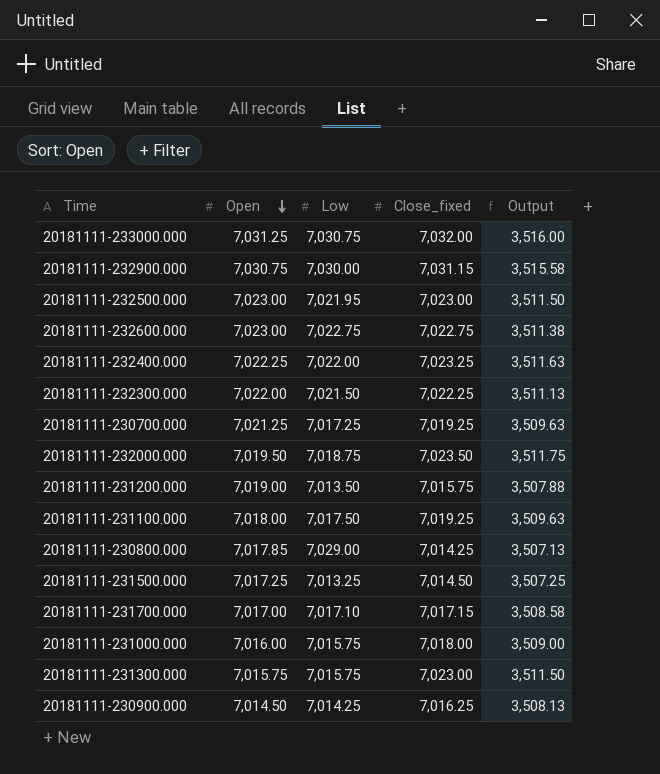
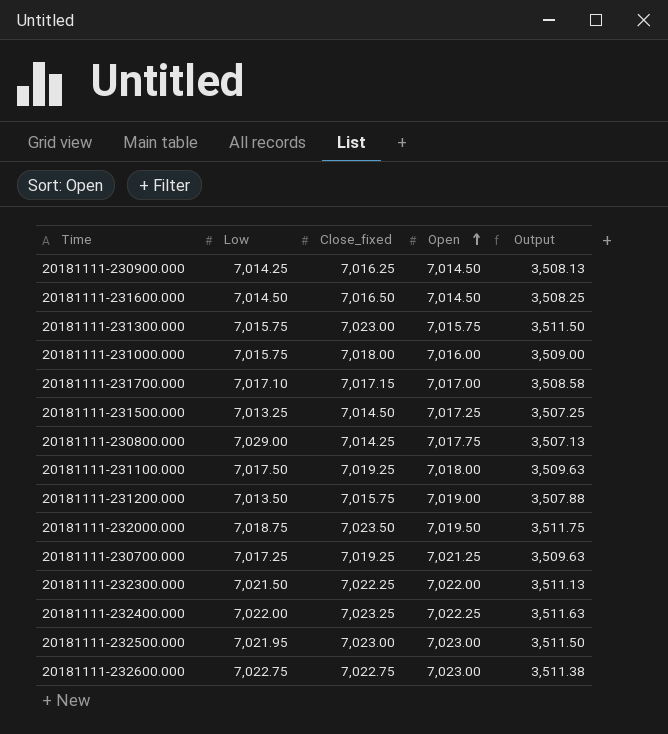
row order: Open descending -> Open ascending
column Open | position: 2 -> 4
row 20181111-233000.000: 7,031.25 | 7,030.75 | 7,032.00 | 3,516.00 -> none
row 20181111-232900.000: 7,030.75 | 7,030.00 | 7,031.15 | 3,515.58 -> none
row 20181111-231600.000: none -> 7,014.50 | 7,016.50 | 7,014.50 | 3,508.25
20181111-230800.000 | Open: 7,017.85 -> 7,017.75

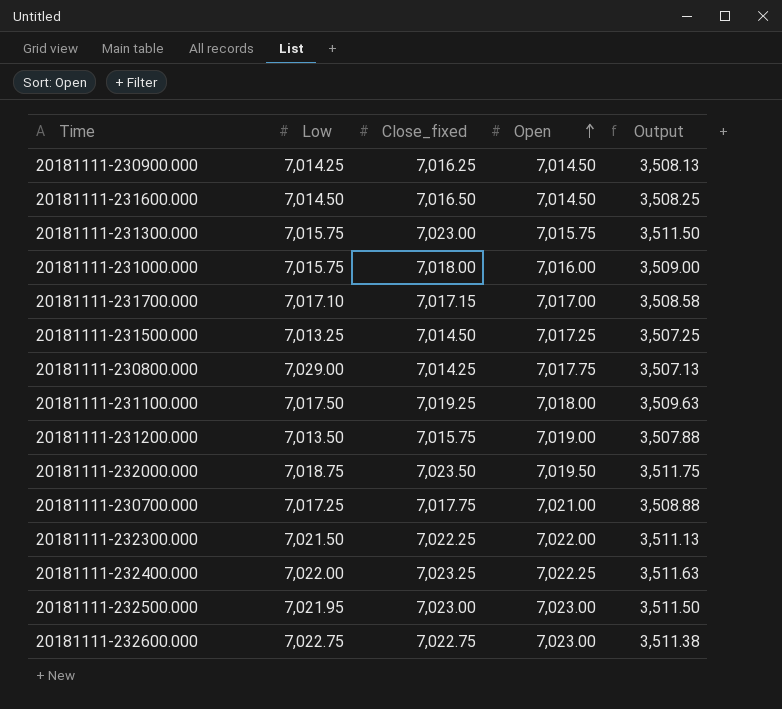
20181111-230700.000 | Close_fixed: 7,019.25 -> 7,017.75
20181111-230700.000 | Open: 7,021.25 -> 7,021.00
20181111-230700.000 | Output: 3,509.63 -> 3,508.88

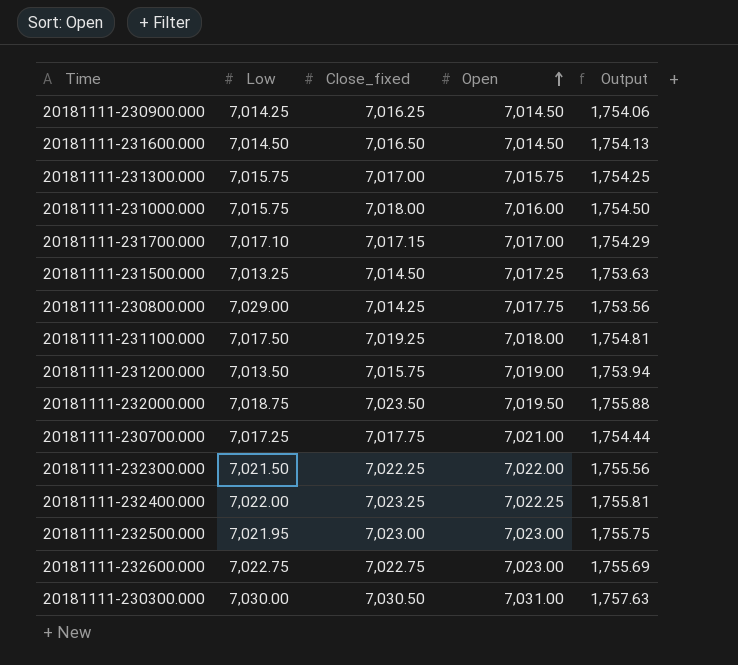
column Output | formula: [Close_fixed] * 0.5 -> [Close_fixed] * 0.25
20181111-231300.000 | Close_fixed: 7,023.00 -> 7,017.00
row 20181111-230300.000: none -> 7,030.00 | 7,030.50 | 7,031.00 | 1,757.63

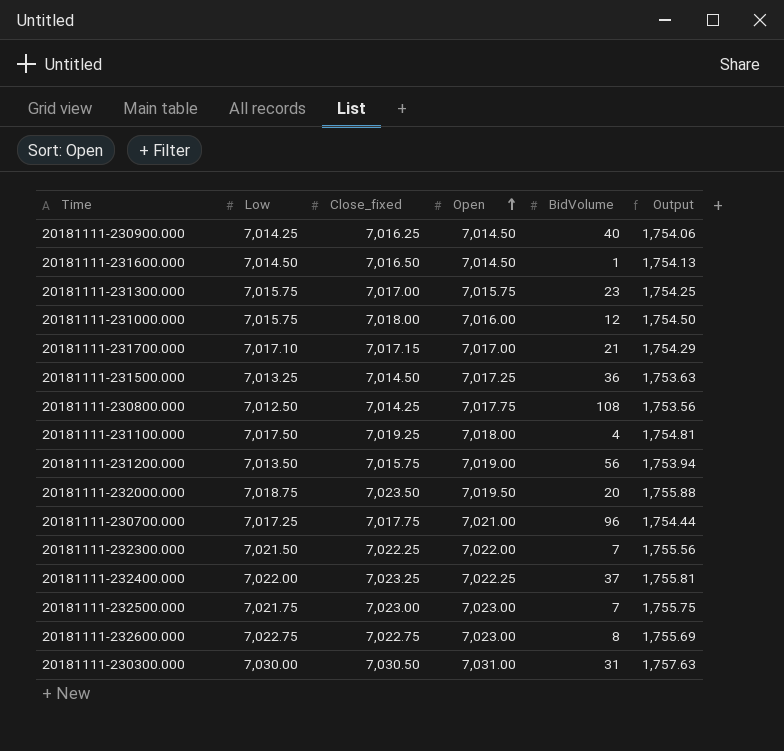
column BidVolume | position: none -> 5
20181111-230800.000 | Low: 7,029.00 -> 7,012.50
20181111-232500.000 | Low: 7,021.95 -> 7,021.75

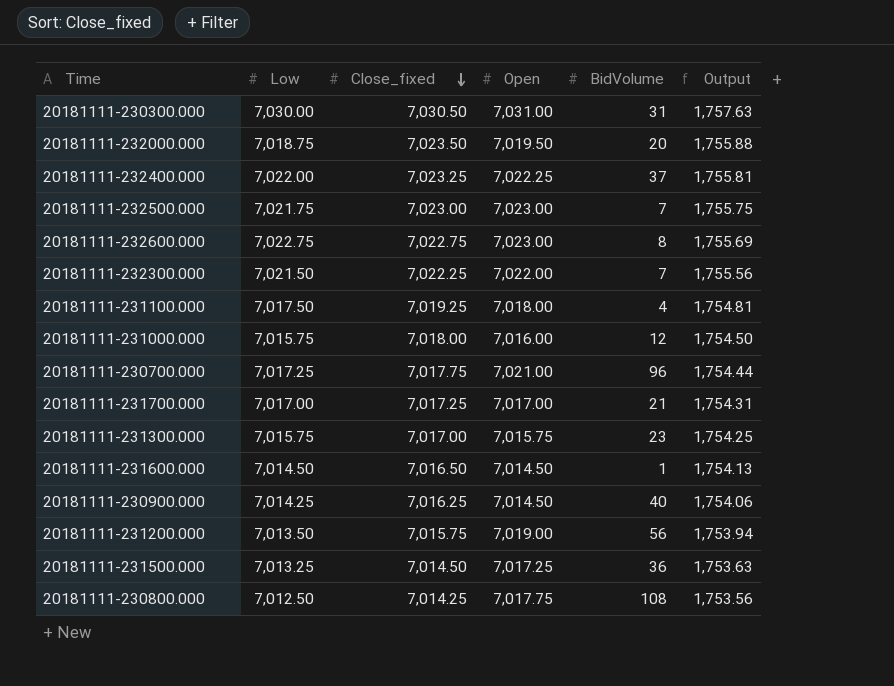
row order: Open ascending -> Close_fixed descending
20181111-231700.000 | Low: 7,017.10 -> 7,017.00
20181111-231700.000 | Close_fixed: 7,017.15 -> 7,017.25
20181111-231700.000 | Output: 1,754.29 -> 1,754.31

